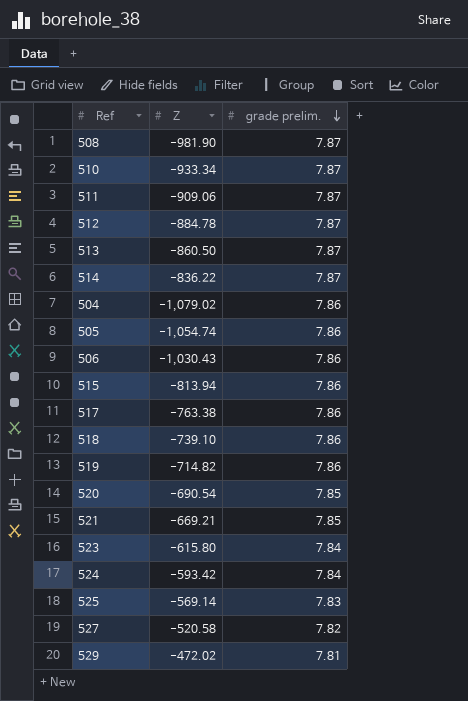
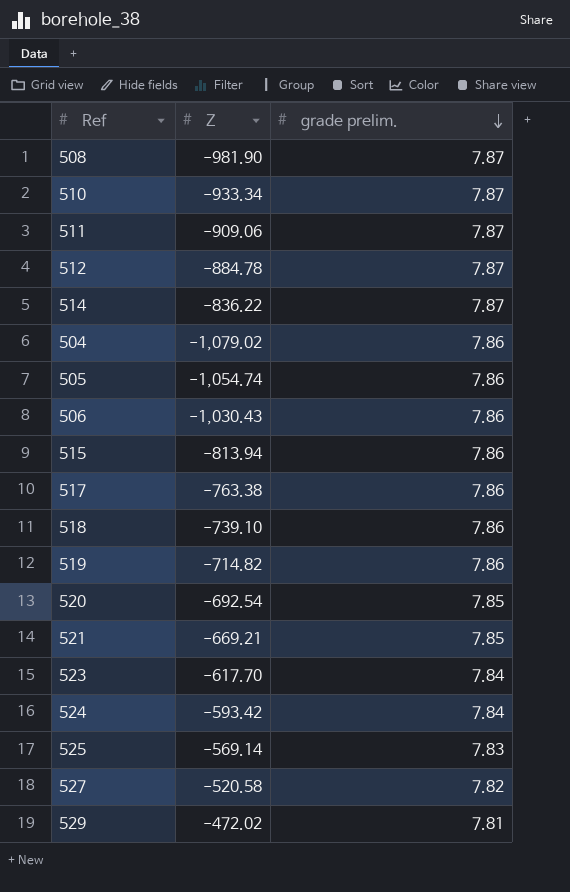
row 513: -860.50 | 7.87 -> none
520 | Z: -690.54 -> -692.54
523 | Z: -615.80 -> -617.70

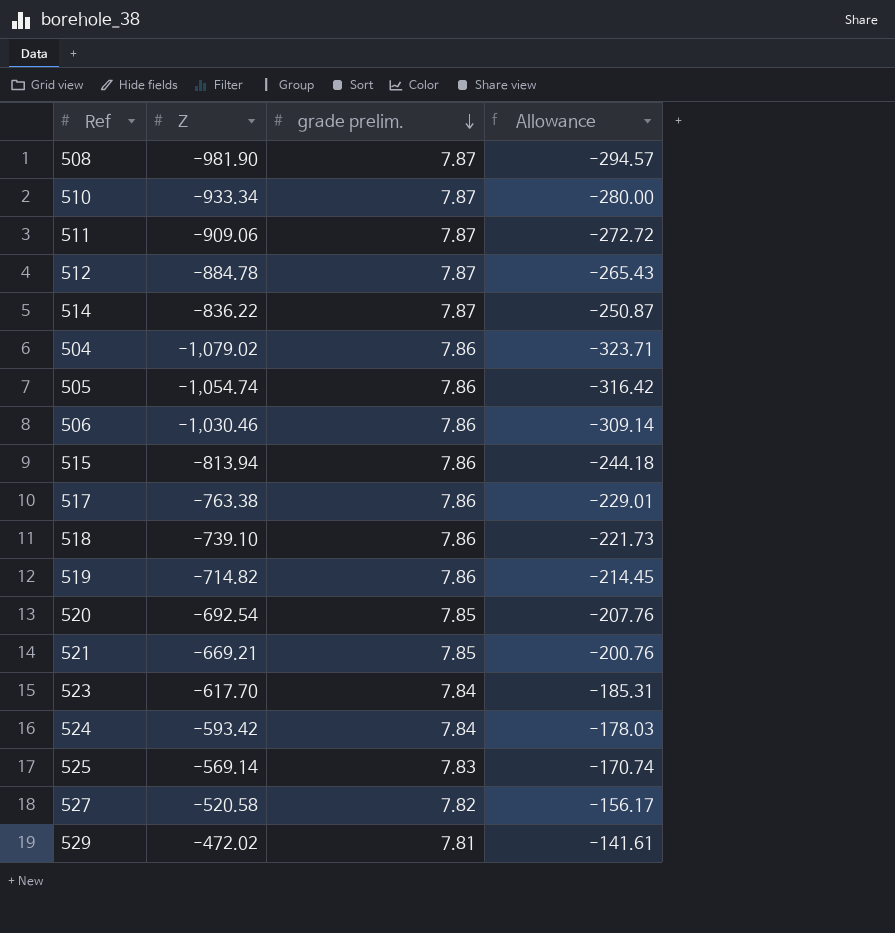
column Allowance | formula: none -> [Z] * 0.3
506 | Z: -1,030.43 -> -1,030.46

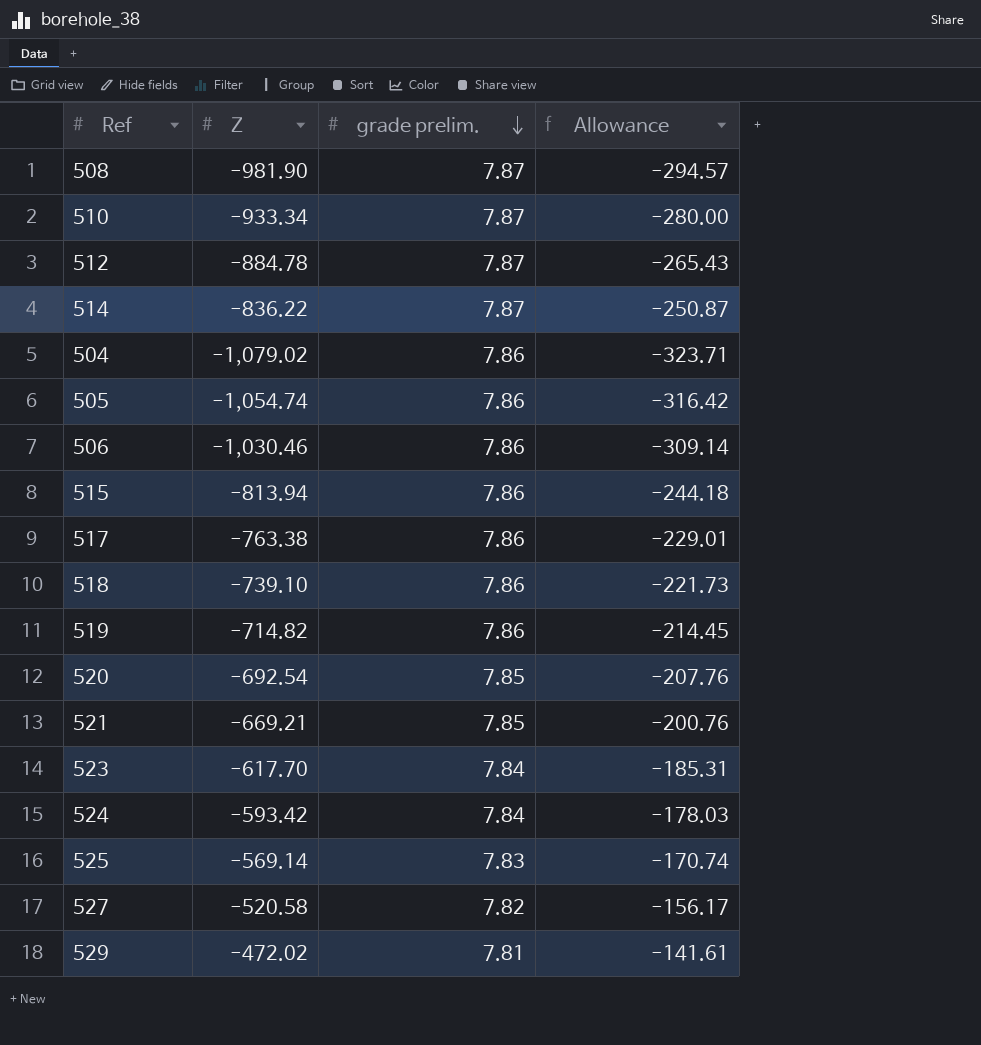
row 511: -909.06 | 7.87 | -272.72 -> none

